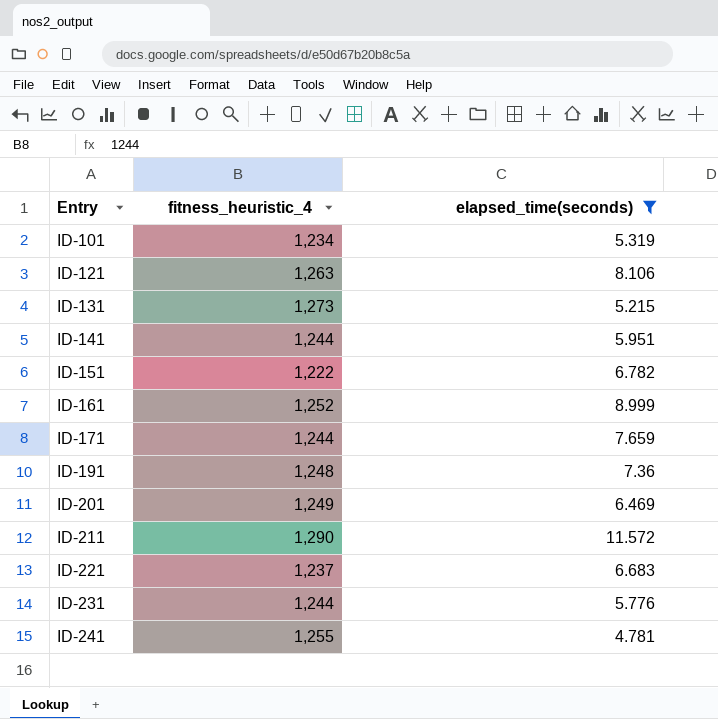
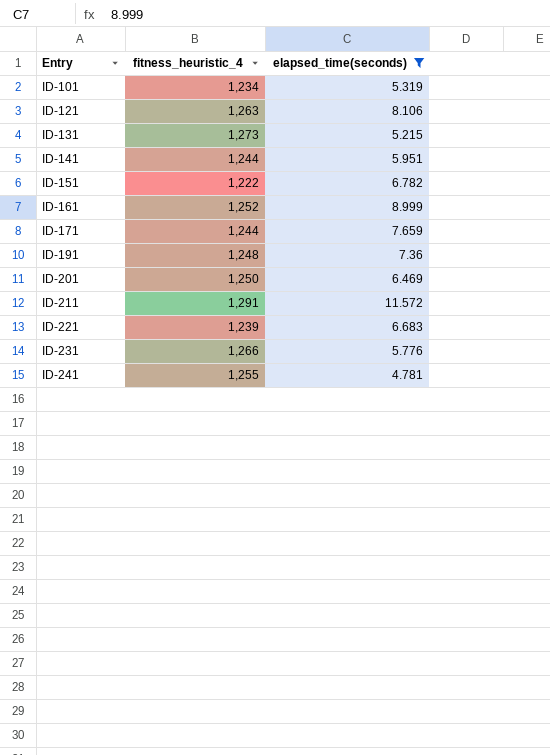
ID-201 | fitness_heuristic_4: 1,249 -> 1,250
ID-211 | fitness_heuristic_4: 1,290 -> 1,291
ID-221 | fitness_heuristic_4: 1,237 -> 1,239
ID-231 | fitness_heuristic_4: 1,244 -> 1,266

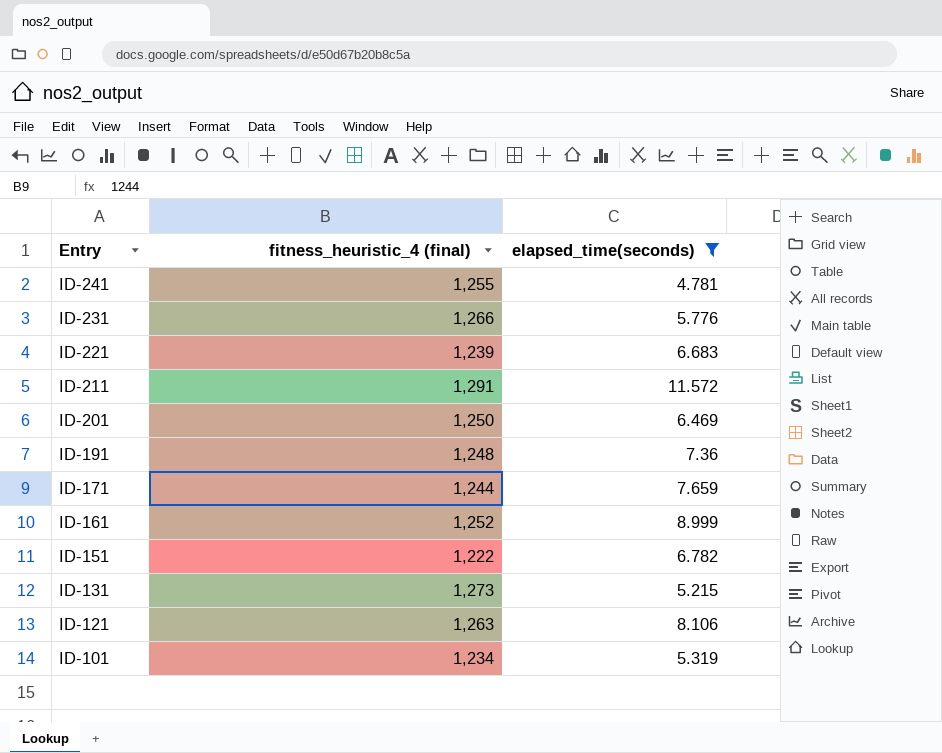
row order: Entry ascending -> Entry descending
column name: fitness_heuristic_4 -> fitness_heuristic_4 (final)
row ID-141: 1,244 | 5.951 -> none

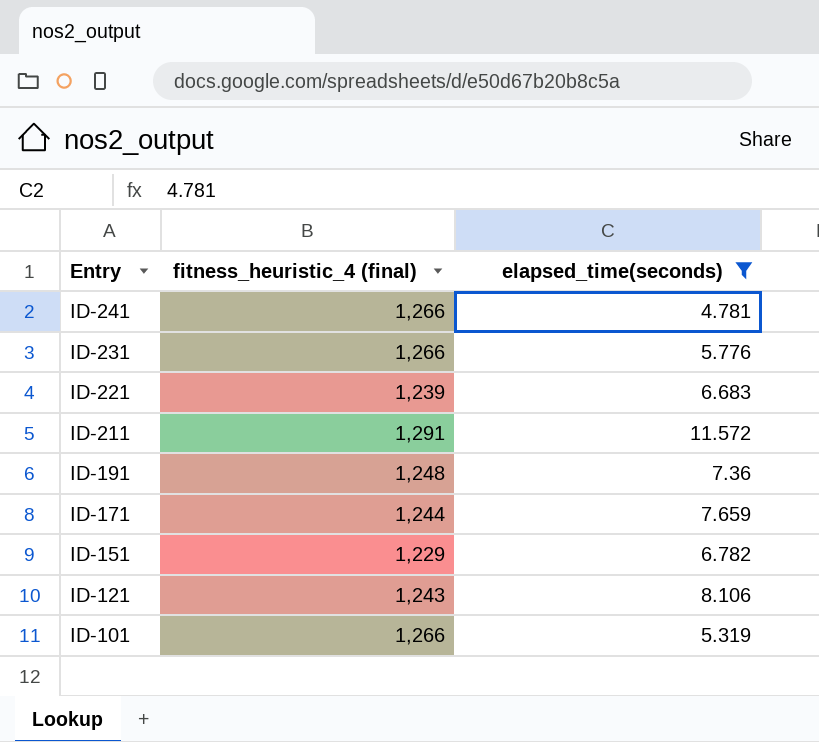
row ID-201: 1,250 | 6.469 -> none
row ID-161: 1,252 | 8.999 -> none
row ID-131: 1,273 | 5.215 -> none
ID-241 | fitness_heuristic_4 (final): 1,255 -> 1,266
ID-151 | fitness_heuristic_4 (final): 1,222 -> 1,229
ID-121 | fitness_heuristic_4 (final): 1,263 -> 1,243
ID-101 | fitness_heuristic_4 (final): 1,234 -> 1,266

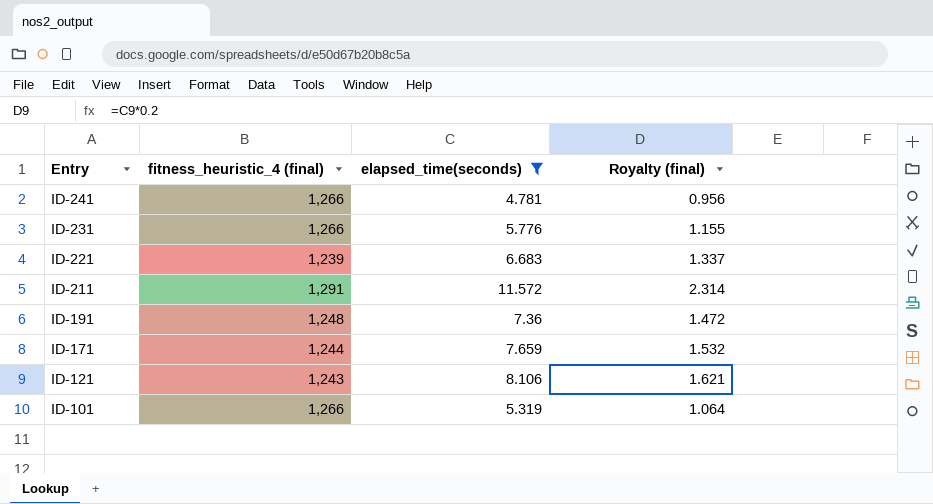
column Royalty (final) | formula: none -> [elapsed_time(seconds)] * 0.2
row ID-151: 1,229 | 6.782 -> none

